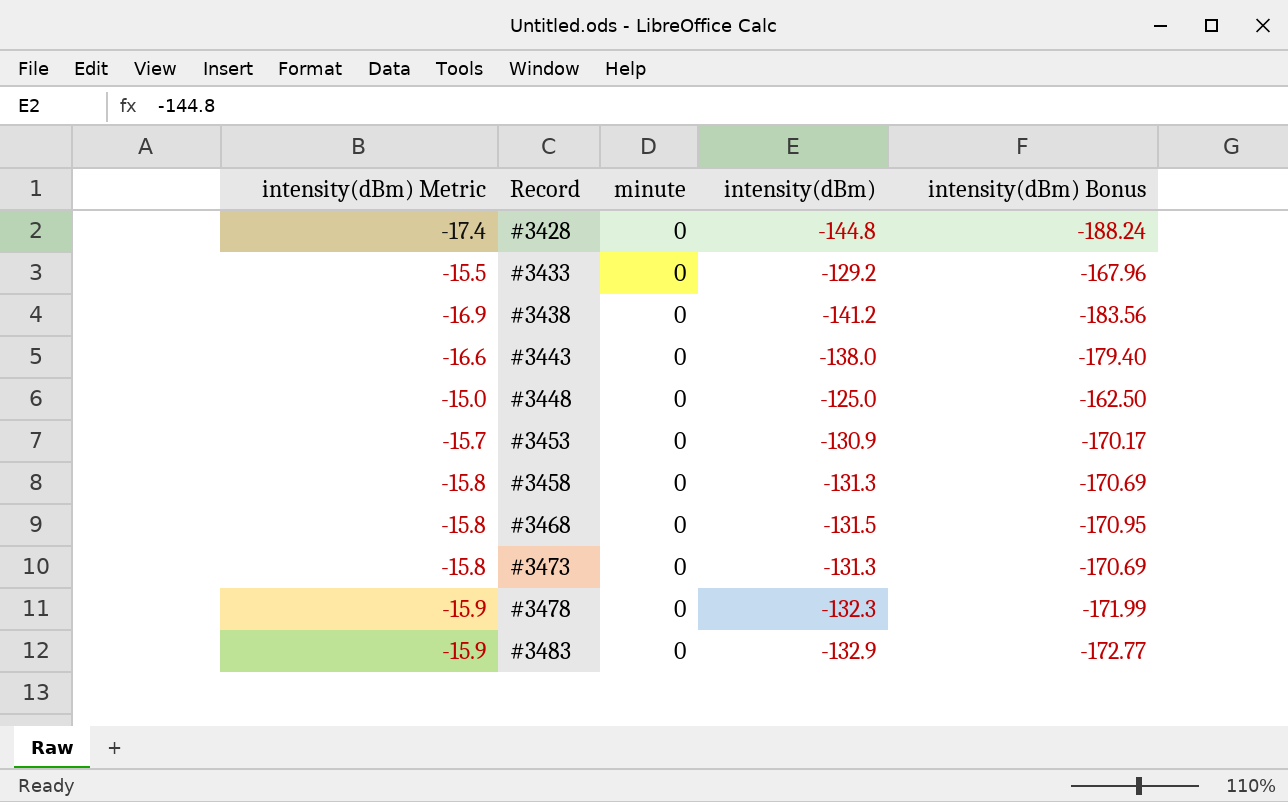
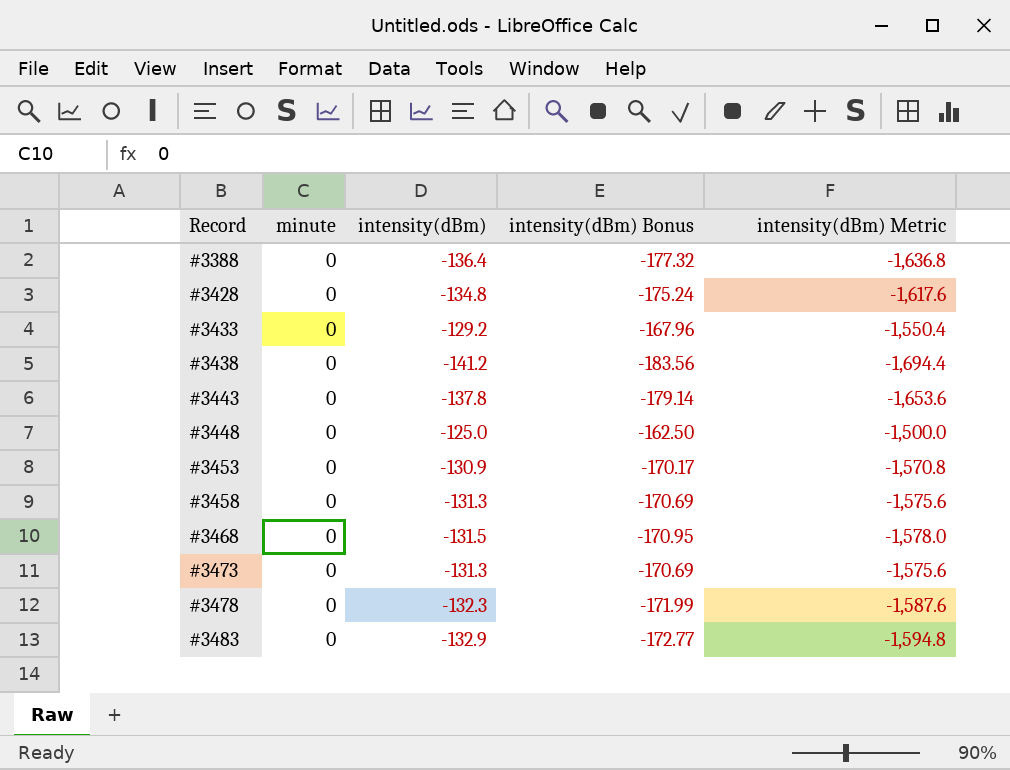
column intensity(dBm) Metric | formula: [intensity(dBm)] * 0.12 -> [intensity(dBm)] * 12
column intensity(dBm) Metric | position: 1 -> 5
row #3388: none -> 0 | -136.4 | -177.32 | -1,636.8
#3428 | intensity(dBm): -144.8 -> -134.8
#3428 | intensity(dBm) Bonus: -188.24 -> -175.24
#3443 | intensity(dBm): -138.0 -> -137.8
#3443 | intensity(dBm) Bonus: -179.40 -> -179.14

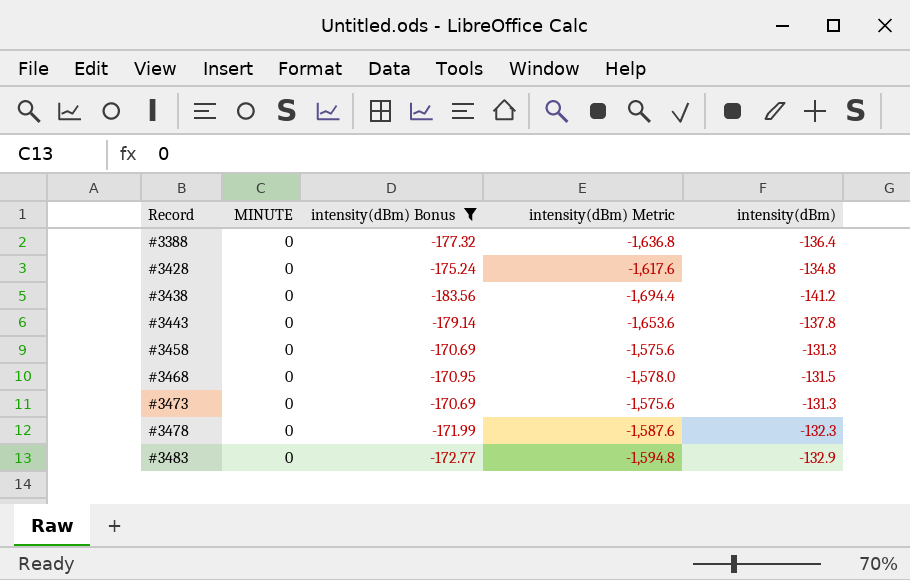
filter: none -> intensity(dBm) Bonus <= -170.69
column name: minute -> MINUTE
column intensity(dBm) | position: 3 -> 5

